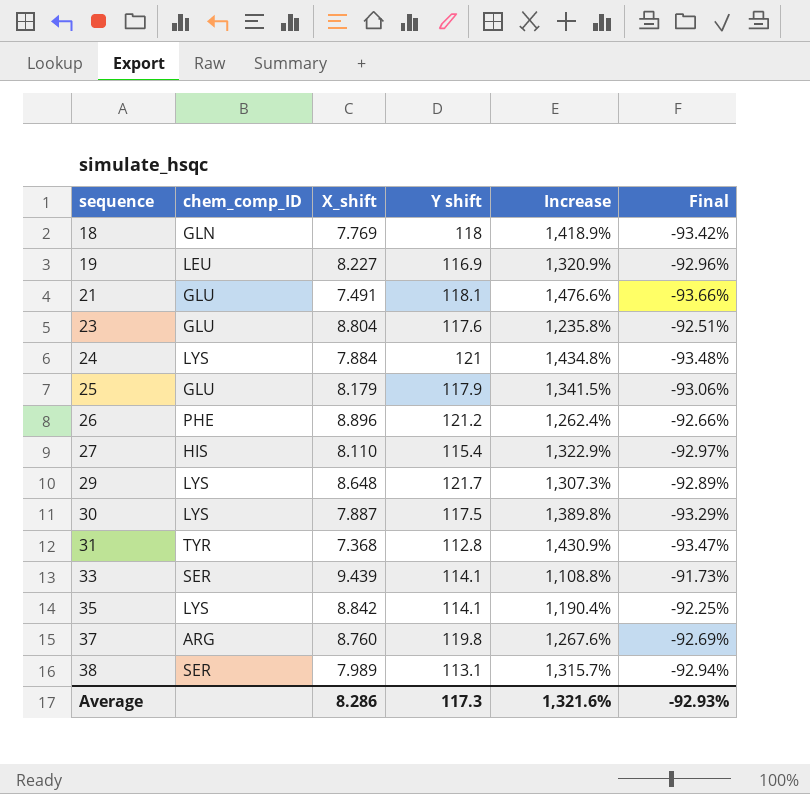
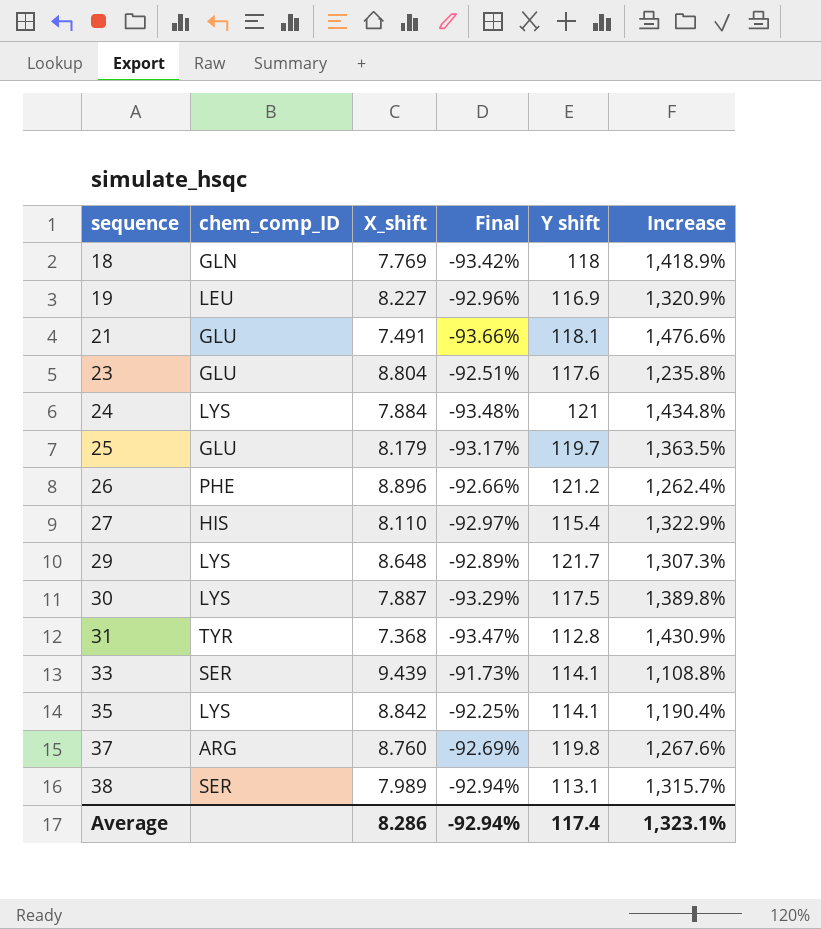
column Final | position: 6 -> 4
25 | Final: -93.06% -> -93.17%
25 | Y shift: 117.9 -> 119.7
25 | Increase: 1,341.5% -> 1,363.5%
Average | Final: -92.93% -> -92.94%
Average | Y shift: 117.3 -> 117.4
Average | Increase: 1,321.6% -> 1,323.1%

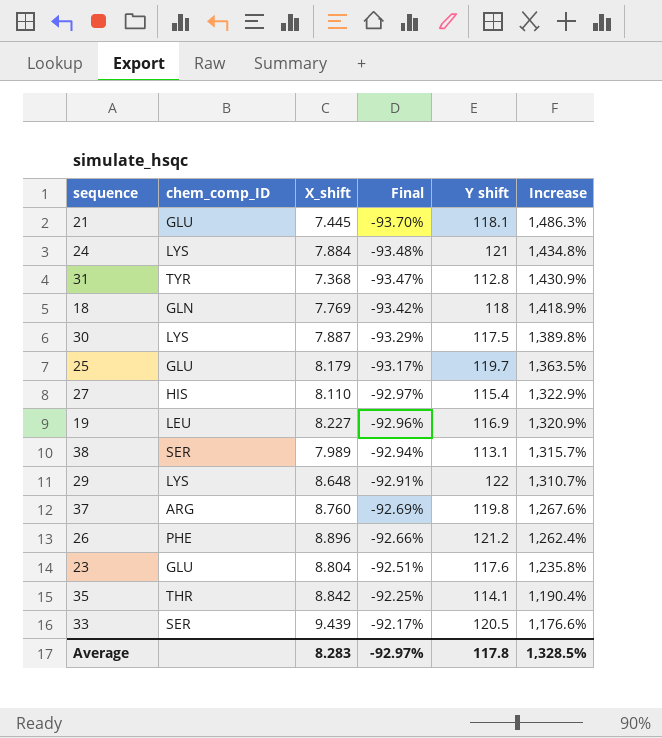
row order: sequence ascending -> Final ascending
21 | X_shift: 7.491 -> 7.445
21 | Final: -93.66% -> -93.70%
21 | Increase: 1,476.6% -> 1,486.3%
29 | Final: -92.89% -> -92.91%
29 | Y shift: 121.7 -> 122
29 | Increase: 1,307.3% -> 1,310.7%
35 | chem_comp_ID: LYS -> THR
33 | Final: -91.73% -> -92.17%
33 | Y shift: 114.1 -> 120.5
33 | Increase: 1,108.8% -> 1,176.6%
Average | X_shift: 8.286 -> 8.283
Average | Final: -92.94% -> -92.97%
Average | Y shift: 117.4 -> 117.8
Average | Increase: 1,323.1% -> 1,328.5%

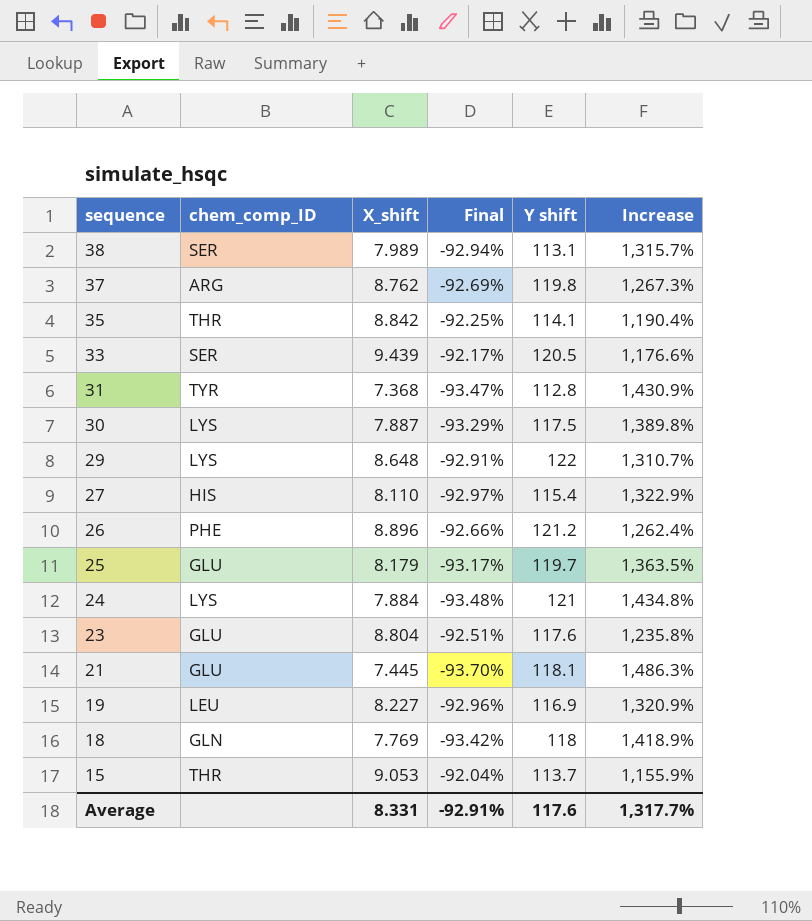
row order: Final ascending -> sequence descending
37 | X_shift: 8.760 -> 8.762
37 | Increase: 1,267.6% -> 1,267.3%
row 15: none -> THR | 9.053 | -92.04% | 113.7 | 1,155.9%
Average | X_shift: 8.283 -> 8.331
Average | Final: -92.97% -> -92.91%
Average | Y shift: 117.8 -> 117.6
Average | Increase: 1,328.5% -> 1,317.7%

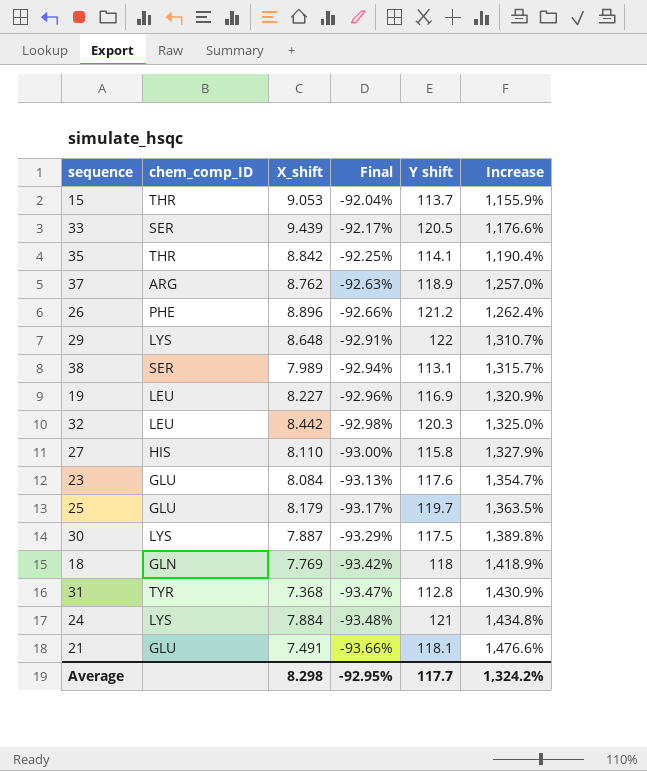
row order: sequence descending -> Final descending
37 | Final: -92.69% -> -92.63%
37 | Y shift: 119.8 -> 118.9
37 | Increase: 1,267.3% -> 1,257.0%
row 32: none -> LEU | 8.442 | -92.98% | 120.3 | 1,325.0%
27 | Final: -92.97% -> -93.00%
27 | Y shift: 115.4 -> 115.8
27 | Increase: 1,322.9% -> 1,327.9%
23 | X_shift: 8.804 -> 8.084
23 | Final: -92.51% -> -93.13%
23 | Increase: 1,235.8% -> 1,354.7%
21 | X_shift: 7.445 -> 7.491
21 | Final: -93.70% -> -93.66%
21 | Increase: 1,486.3% -> 1,476.6%
Average | X_shift: 8.331 -> 8.298
Average | Final: -92.91% -> -92.95%
Average | Y shift: 117.6 -> 117.7
Average | Increase: 1,317.7% -> 1,324.2%

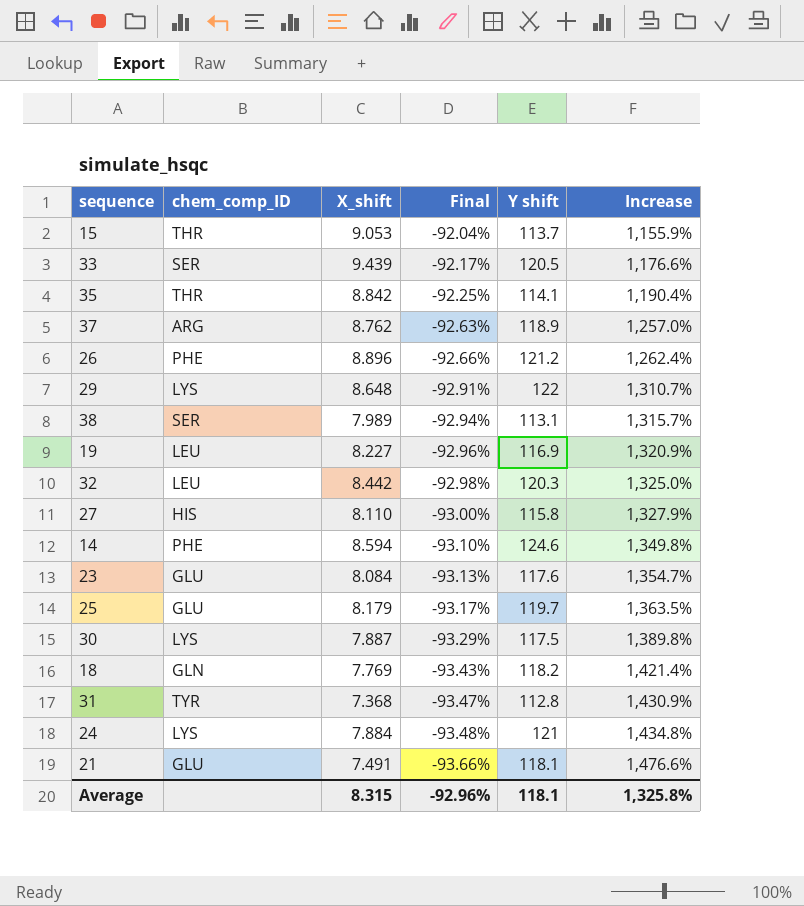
row 14: none -> PHE | 8.594 | -93.10% | 124.6 | 1,349.8%
18 | Final: -93.42% -> -93.43%
18 | Y shift: 118 -> 118.2
18 | Increase: 1,418.9% -> 1,421.4%
Average | X_shift: 8.298 -> 8.315
Average | Final: -92.95% -> -92.96%
Average | Y shift: 117.7 -> 118.1
Average | Increase: 1,324.2% -> 1,325.8%

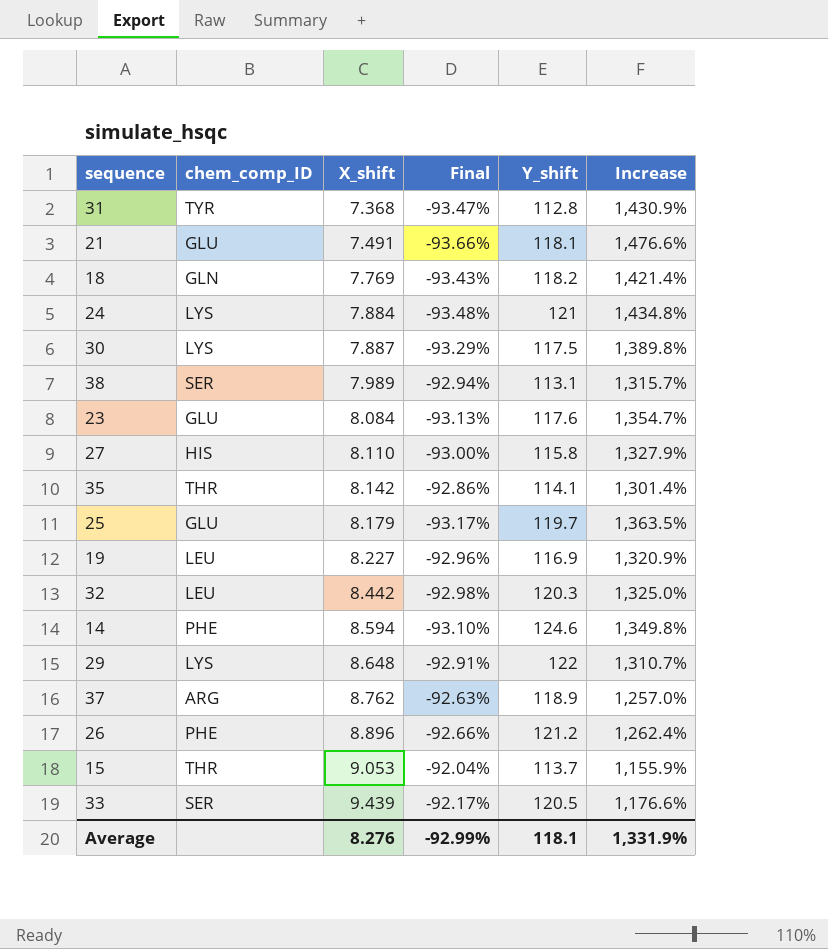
row order: Final descending -> X_shift ascending
column name: Y shift -> Y_shift
35 | X_shift: 8.842 -> 8.142
35 | Final: -92.25% -> -92.86%
35 | Increase: 1,190.4% -> 1,301.4%
Average | X_shift: 8.315 -> 8.276
Average | Final: -92.96% -> -92.99%
Average | Increase: 1,325.8% -> 1,331.9%

